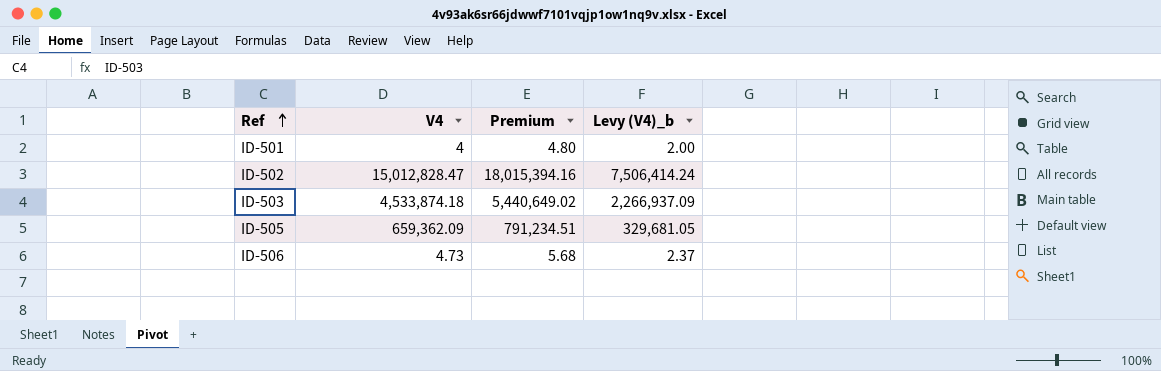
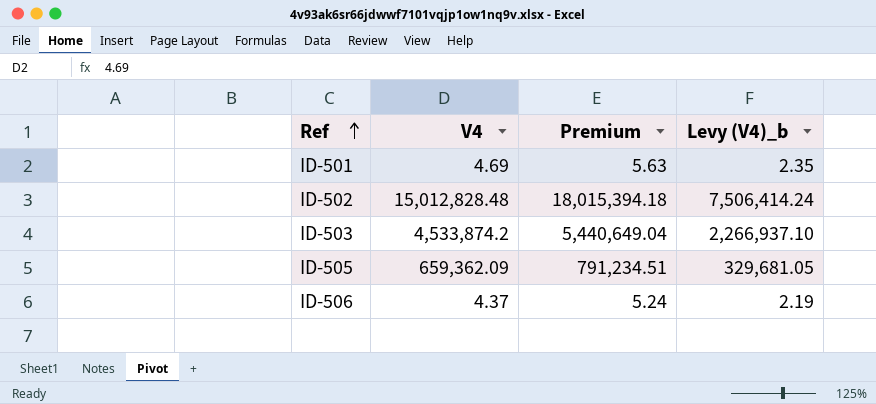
ID-501 | V4: 4 -> 4.69
ID-501 | Premium: 4.80 -> 5.63
ID-501 | Levy (V4)_b: 2.00 -> 2.35
ID-502 | V4: 15,012,828.47 -> 15,012,828.48
ID-502 | Premium: 18,015,394.16 -> 18,015,394.18
ID-503 | V4: 4,533,874.18 -> 4,533,874.2
ID-503 | Premium: 5,440,649.02 -> 5,440,649.04
ID-503 | Levy (V4)_b: 2,266,937.09 -> 2,266,937.10
ID-506 | V4: 4.73 -> 4.37
ID-506 | Premium: 5.68 -> 5.24
ID-506 | Levy (V4)_b: 2.37 -> 2.19

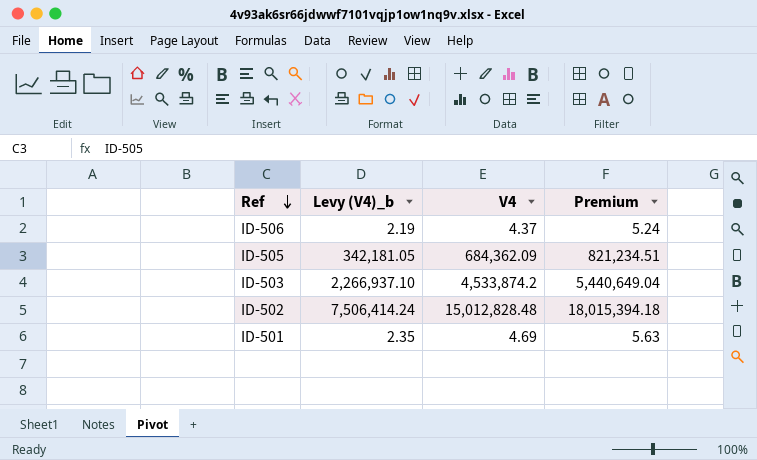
row order: Ref ascending -> Ref descending
column Levy (V4)_b | position: 4 -> 2
ID-505 | Levy (V4)_b: 329,681.05 -> 342,181.05
ID-505 | V4: 659,362.09 -> 684,362.09
ID-505 | Premium: 791,234.51 -> 821,234.51

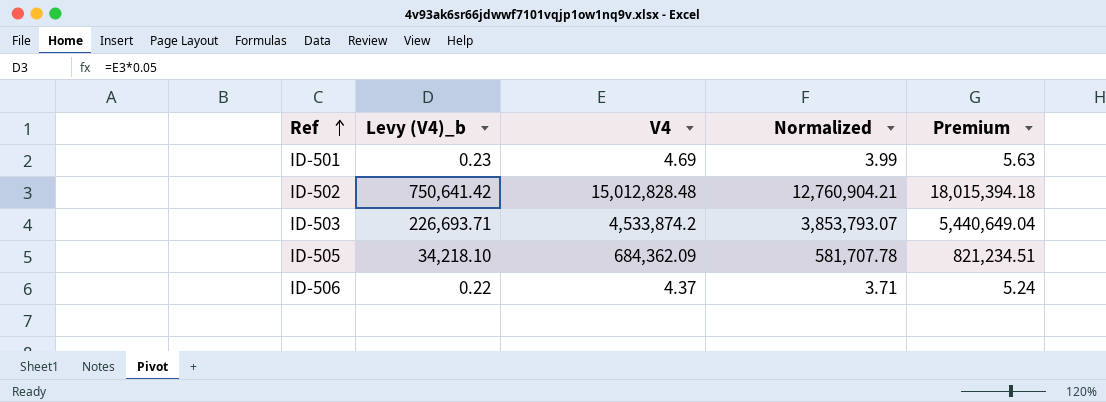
row order: Ref descending -> Ref ascending
column Levy (V4)_b | formula: [V4] * 0.5 -> [V4] * 0.05
column Normalized | formula: none -> [V4] * 0.85

